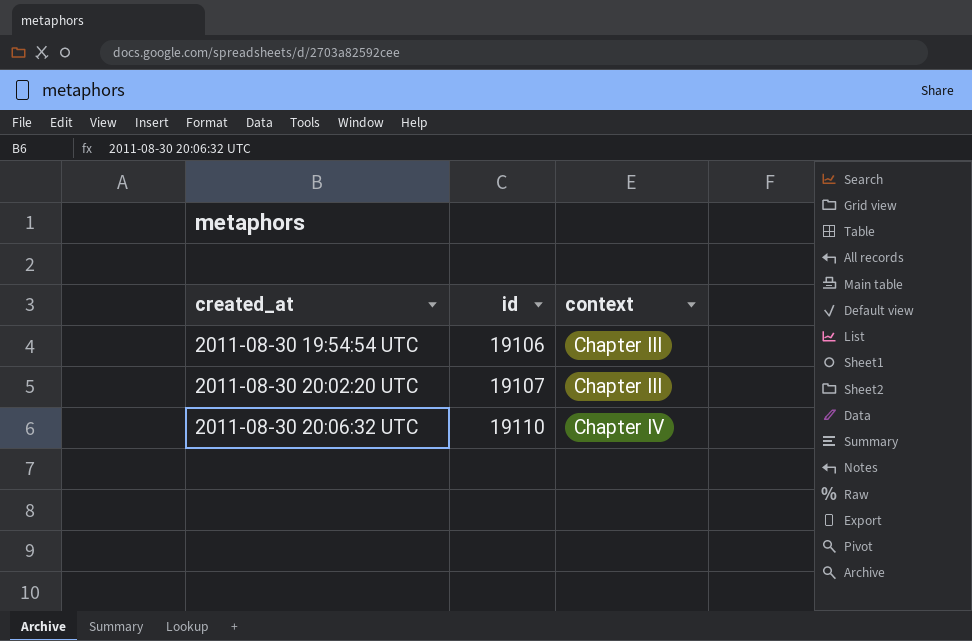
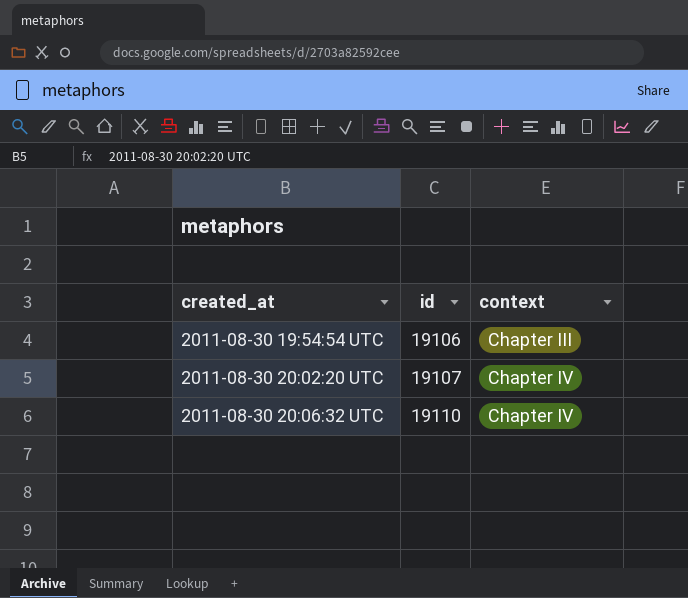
2011-08-30 20:02:20 UTC | context: Chapter III -> Chapter IV

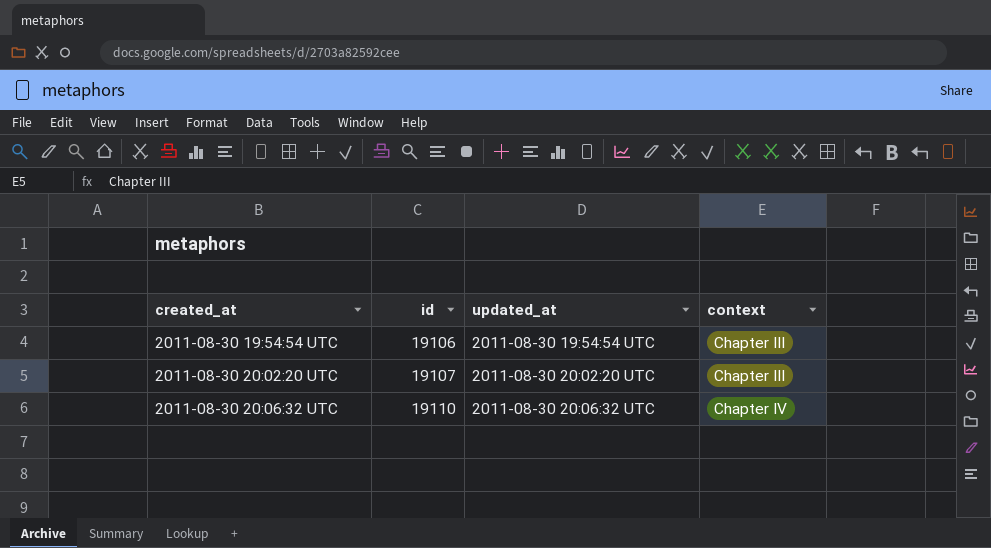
column updated_at | position: none -> 3
2011-08-30 20:02:20 UTC | context: Chapter IV -> Chapter III

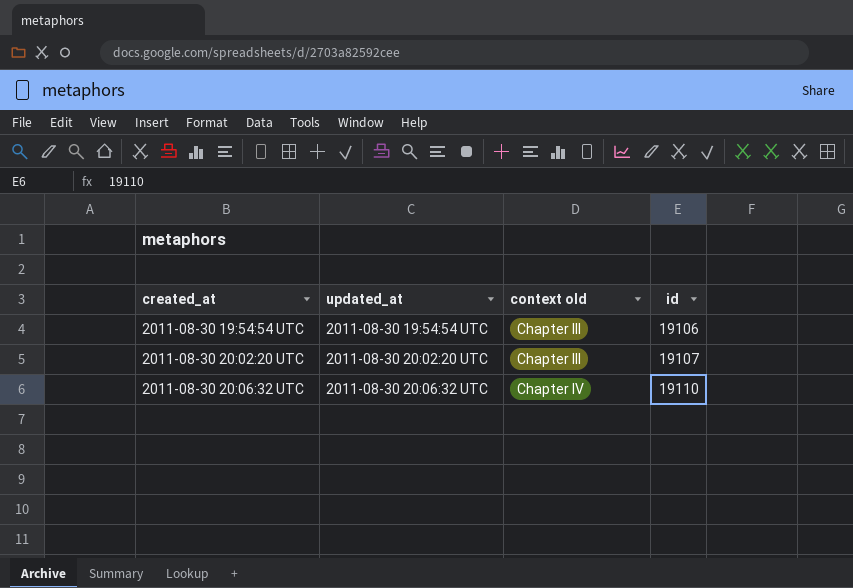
column name: context -> context old
column id | position: 2 -> 4

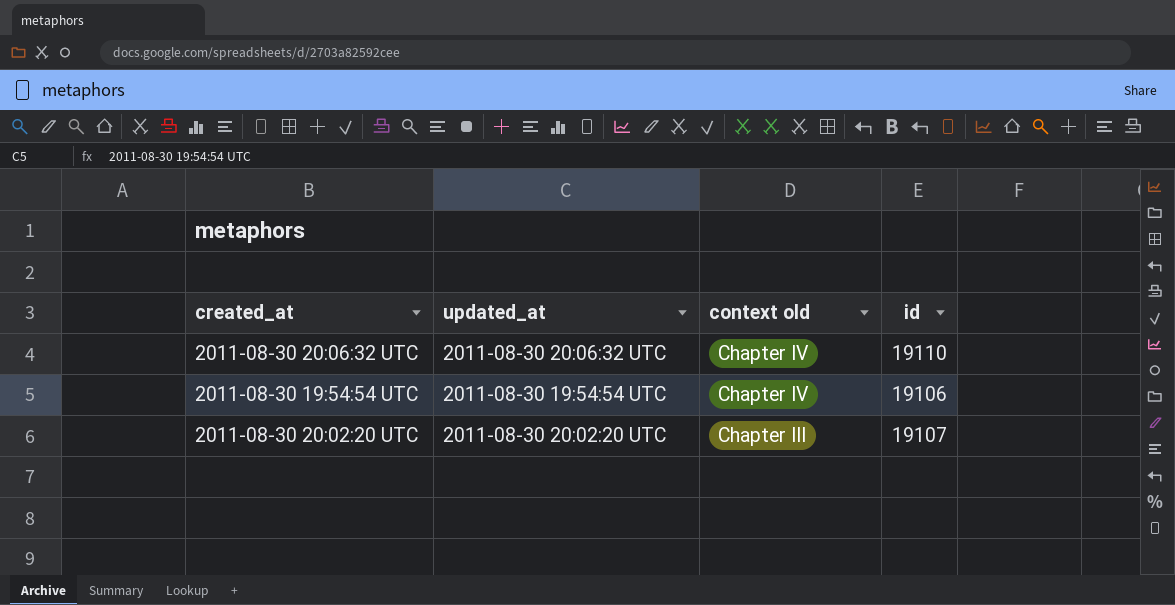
row order: created_at ascending -> context old descending
2011-08-30 19:54:54 UTC | context old: Chapter III -> Chapter IV

